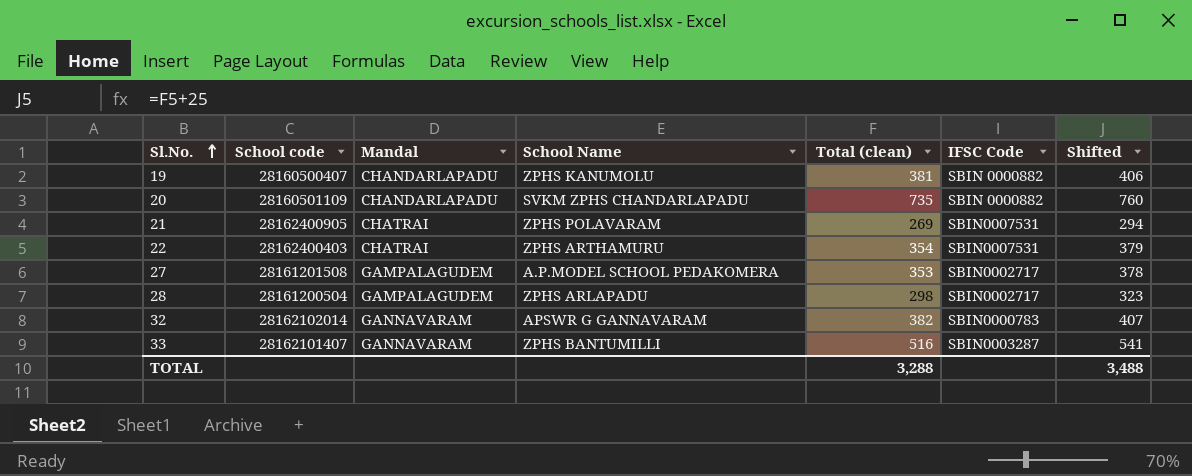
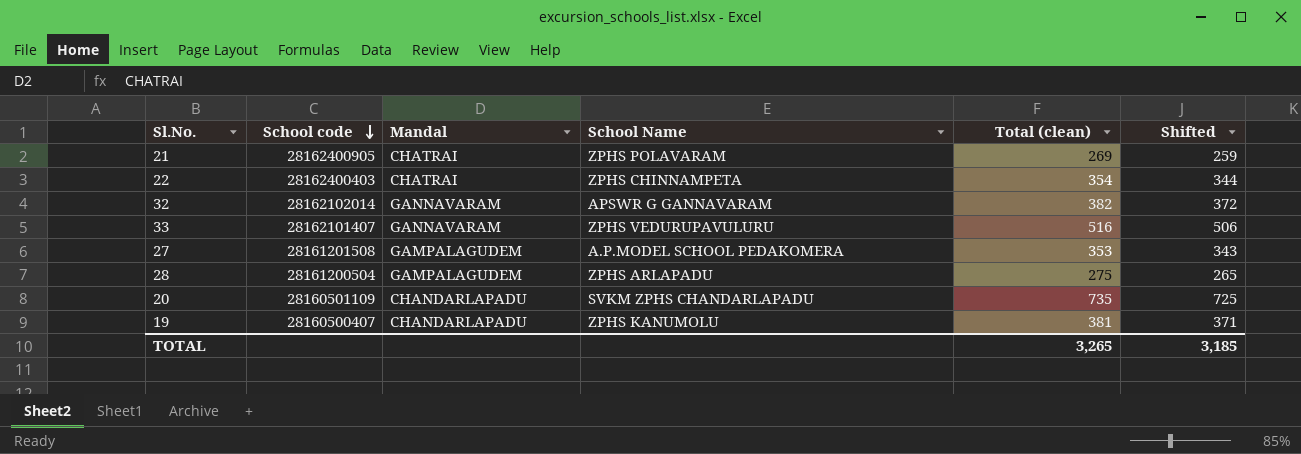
row order: Sl.No. ascending -> School code descending
column IFSC Code | position: 6 -> none
column Shifted | formula: [Total (clean)] + 25 -> [Total (clean)] - 10
22 | School Name: ZPHS ARTHAMURU -> ZPHS CHINNAMPETA
33 | School Name: ZPHS BANTUMILLI -> ZPHS VEDURUPAVULURU
28 | Total (clean): 298 -> 275
TOTAL | Total (clean): 3,288 -> 3,265
TOTAL | Shifted: 3,488 -> 3,185

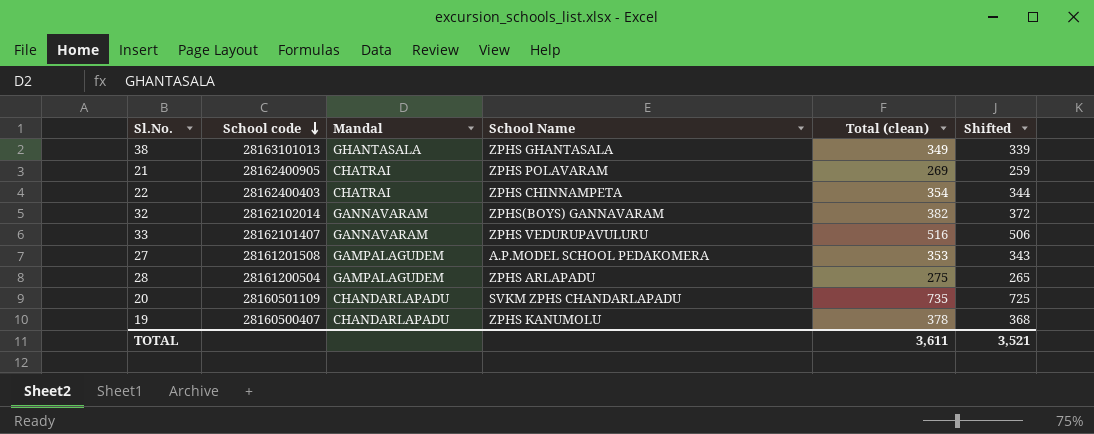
row 38: none -> 28163101013 | GHANTASALA | ZPHS GHANTASALA | 349 | 339
32 | School Name: APSWR G GANNAVARAM -> ZPHS(BOYS) GANNAVARAM
19 | Total (clean): 381 -> 378
19 | Shifted: 371 -> 368
TOTAL | Total (clean): 3,265 -> 3,611
TOTAL | Shifted: 3,185 -> 3,521

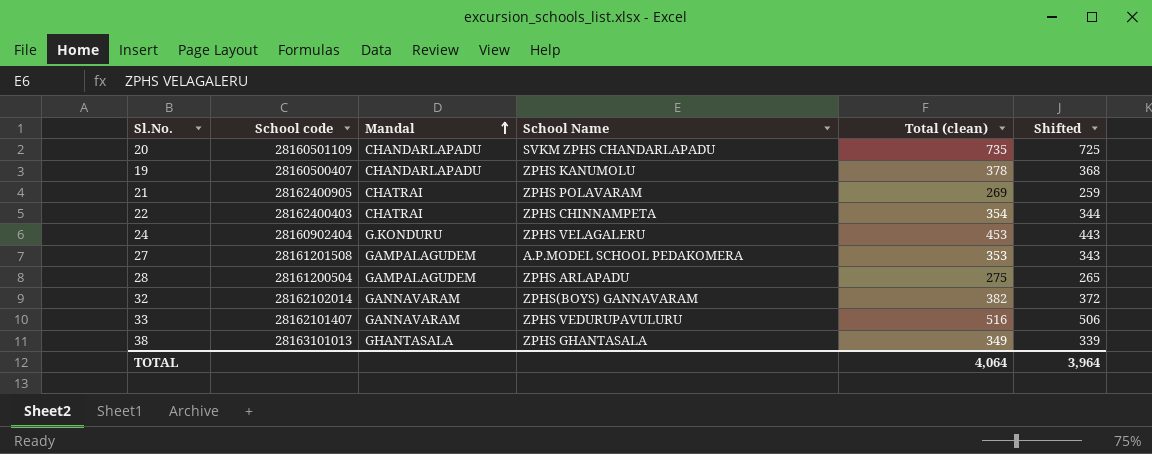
row order: School code descending -> Mandal ascending
row 24: none -> 28160902404 | G.KONDURU | ZPHS VELAGALERU | 453 | 443
TOTAL | Total (clean): 3,611 -> 4,064
TOTAL | Shifted: 3,521 -> 3,964

